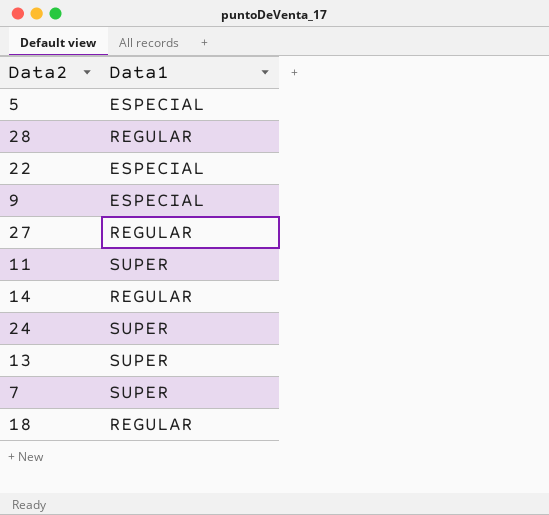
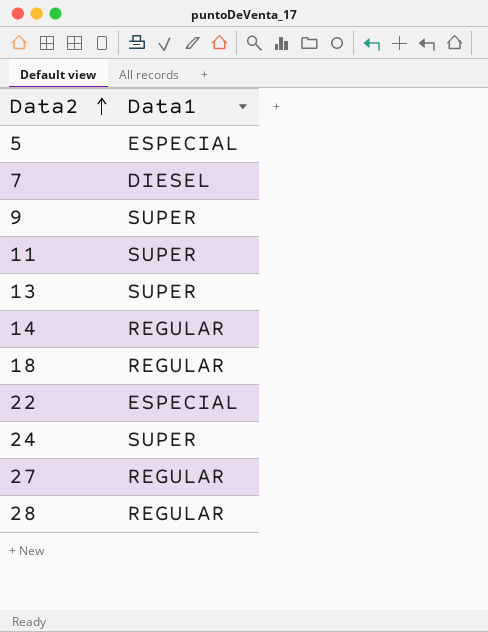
row order: none -> Data2 ascending
7 | Data1: SUPER -> DIESEL
9 | Data1: ESPECIAL -> SUPER

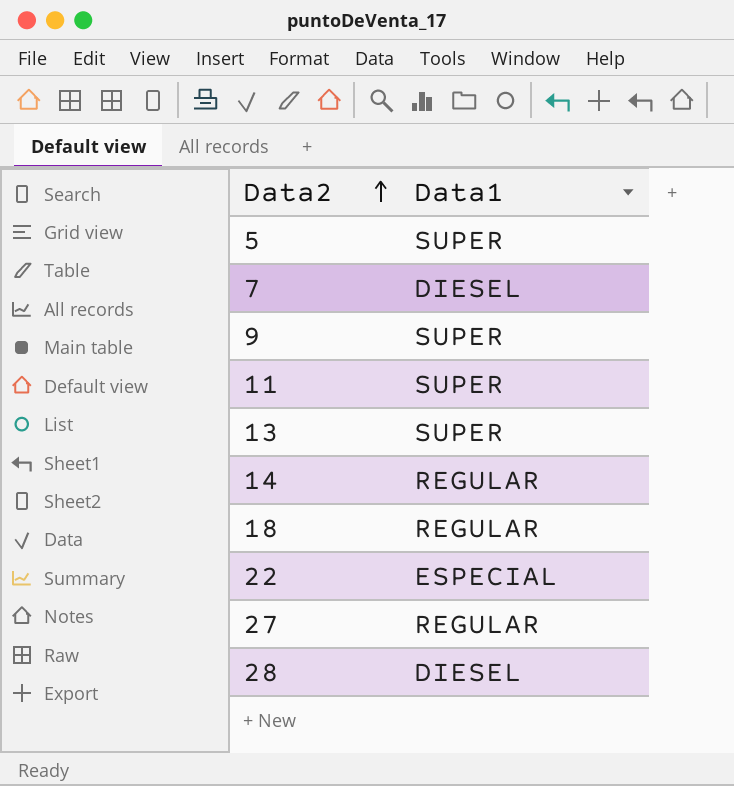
row 24: SUPER -> none
5 | Data1: ESPECIAL -> SUPER
28 | Data1: REGULAR -> DIESEL

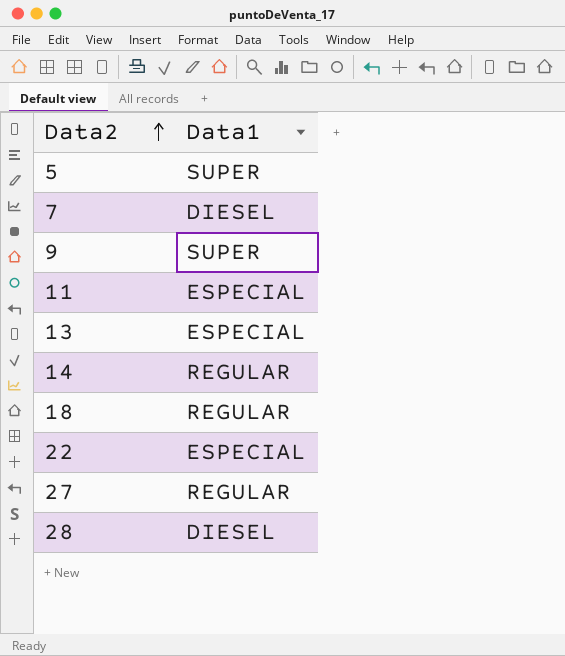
11 | Data1: SUPER -> ESPECIAL
13 | Data1: SUPER -> ESPECIAL

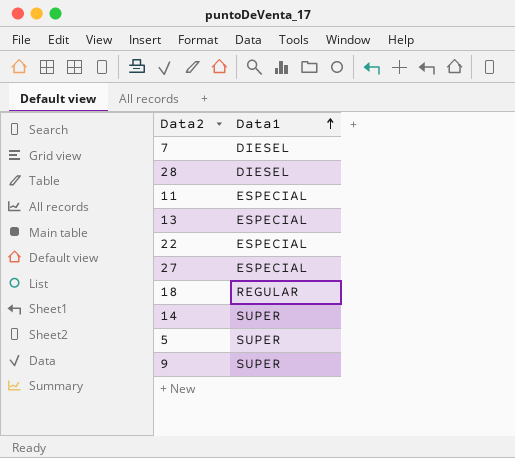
row order: Data2 ascending -> Data1 ascending
27 | Data1: REGULAR -> ESPECIAL
14 | Data1: REGULAR -> SUPER

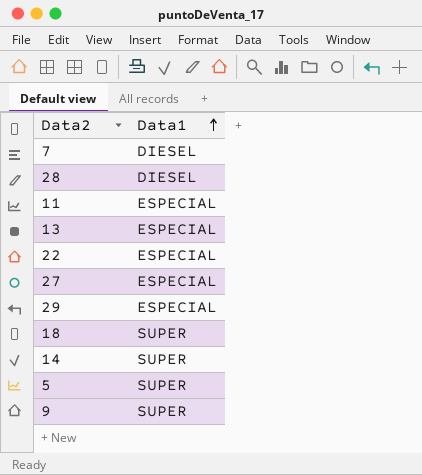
row 29: none -> ESPECIAL
18 | Data1: REGULAR -> SUPER

